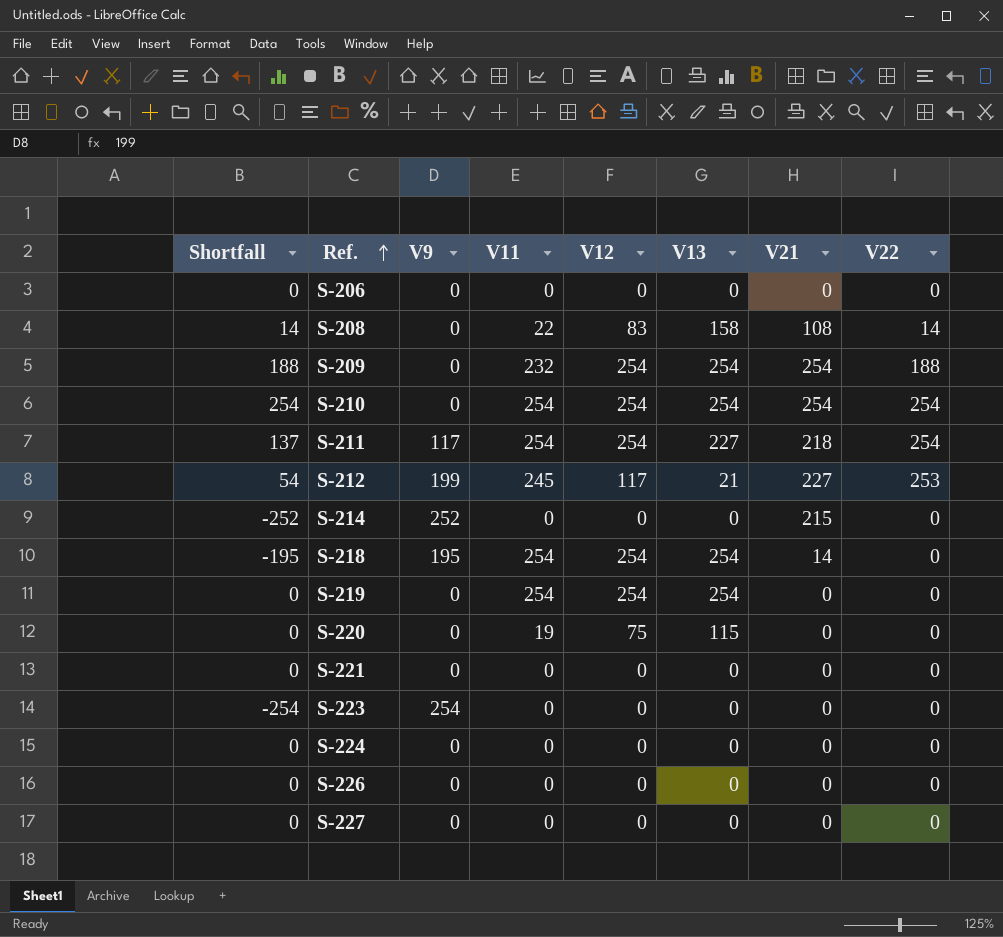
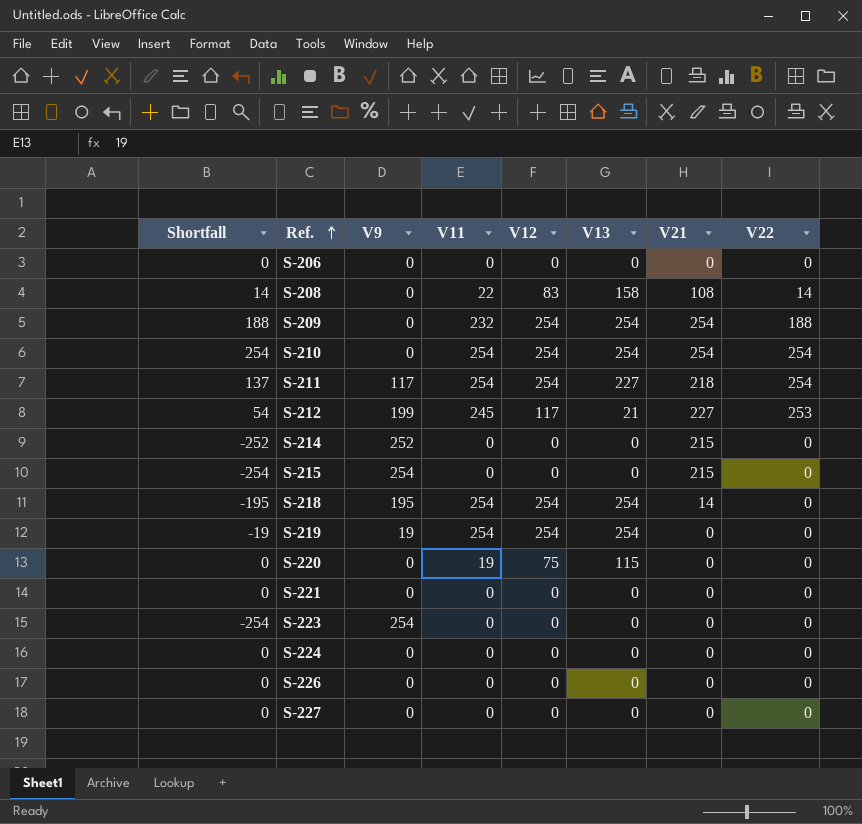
row S-215: none -> -254 | 254 | 0 | 0 | 0 | 215 | 0
S-219 | Shortfall: 0 -> -19
S-219 | V9: 0 -> 19

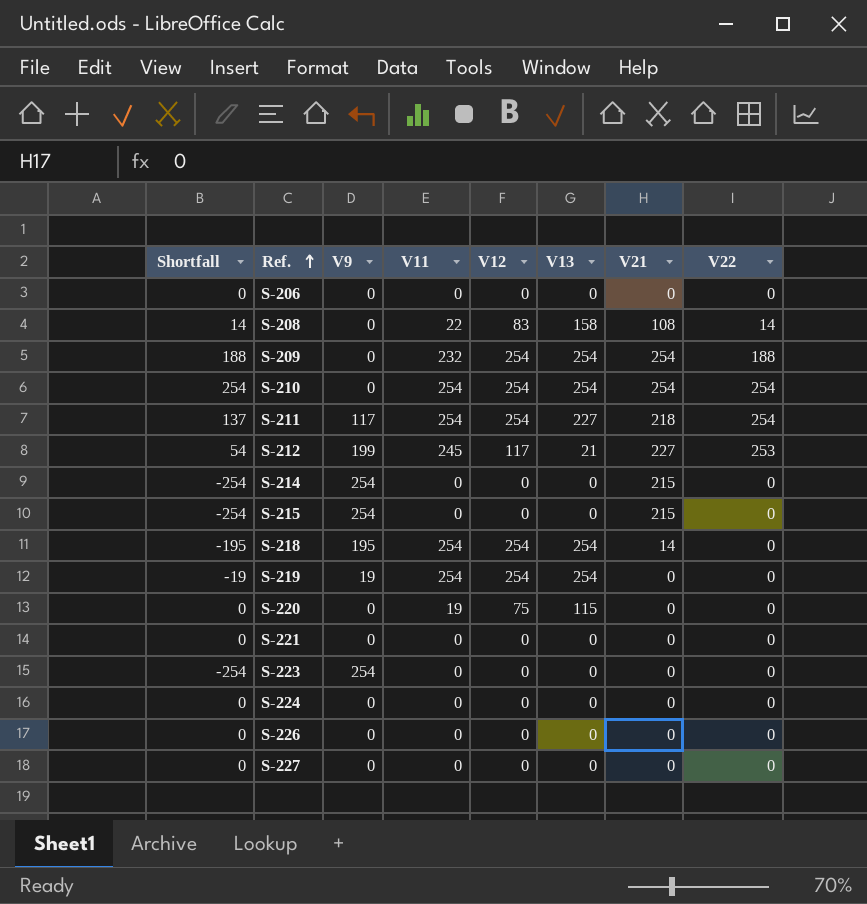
S-214 | Shortfall: -252 -> -254
S-214 | V9: 252 -> 254

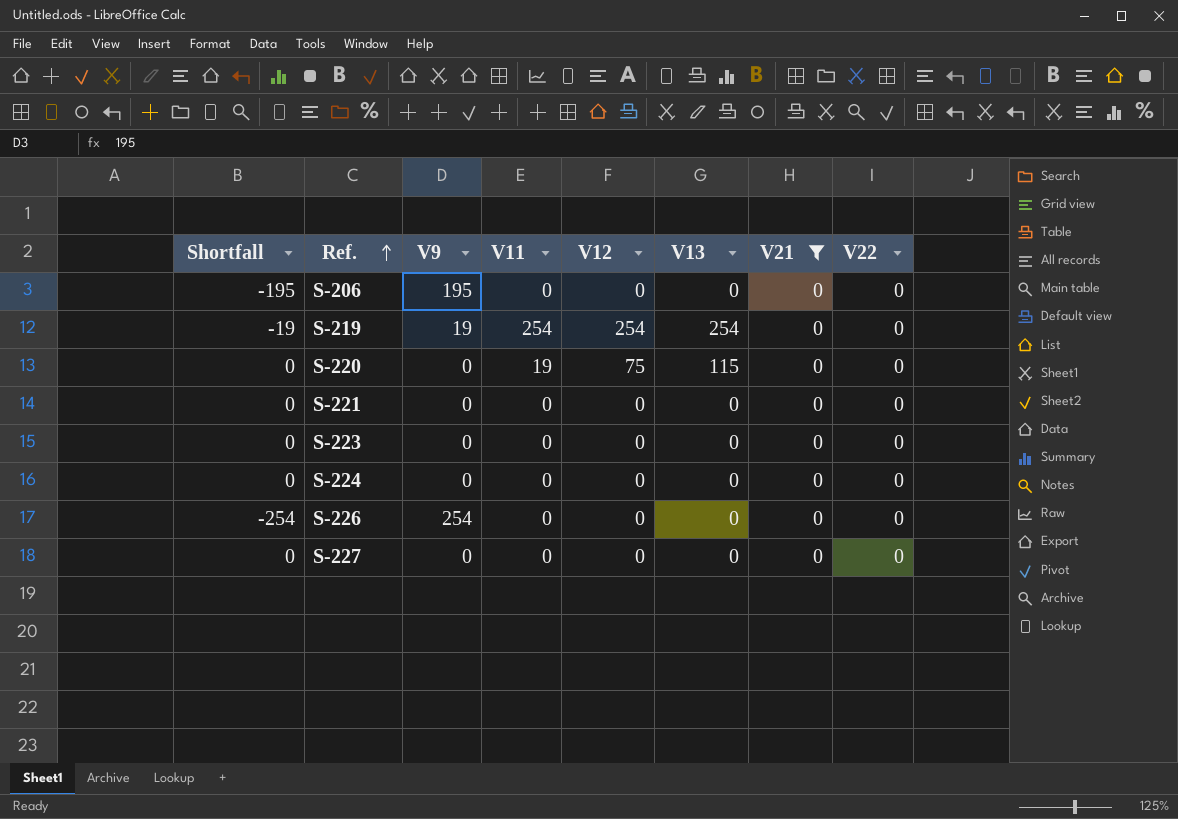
filter: none -> V21 = 0
S-206 | Shortfall: 0 -> -195
S-206 | V9: 0 -> 195
S-223 | Shortfall: -254 -> 0
S-223 | V9: 254 -> 0
S-226 | Shortfall: 0 -> -254
S-226 | V9: 0 -> 254

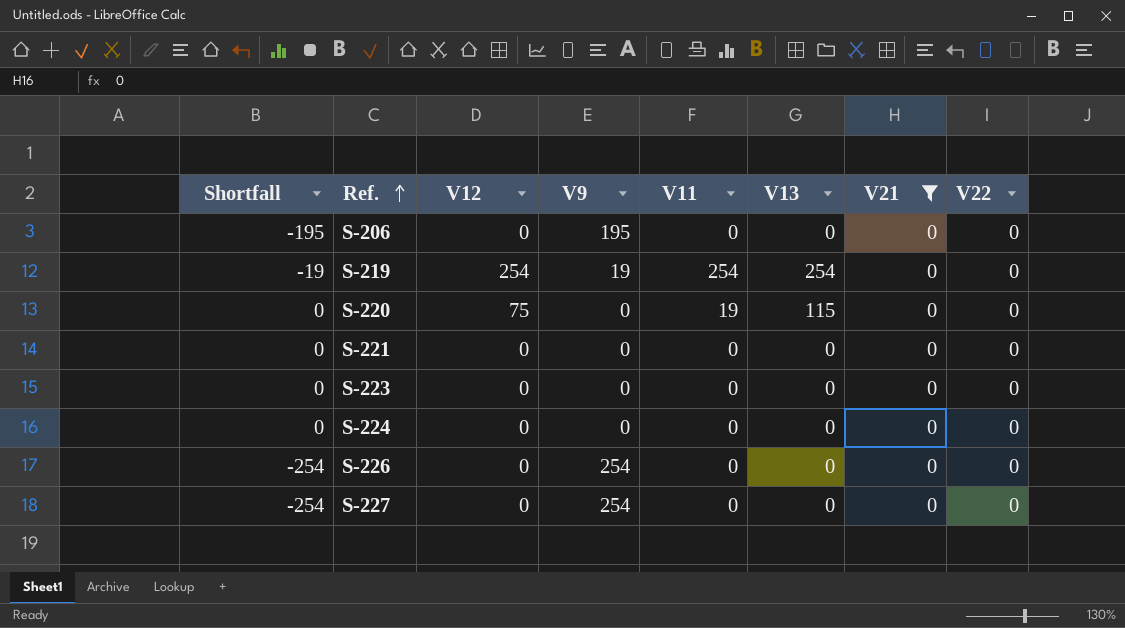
column V12 | position: 5 -> 3
S-227 | Shortfall: 0 -> -254
S-227 | V9: 0 -> 254

